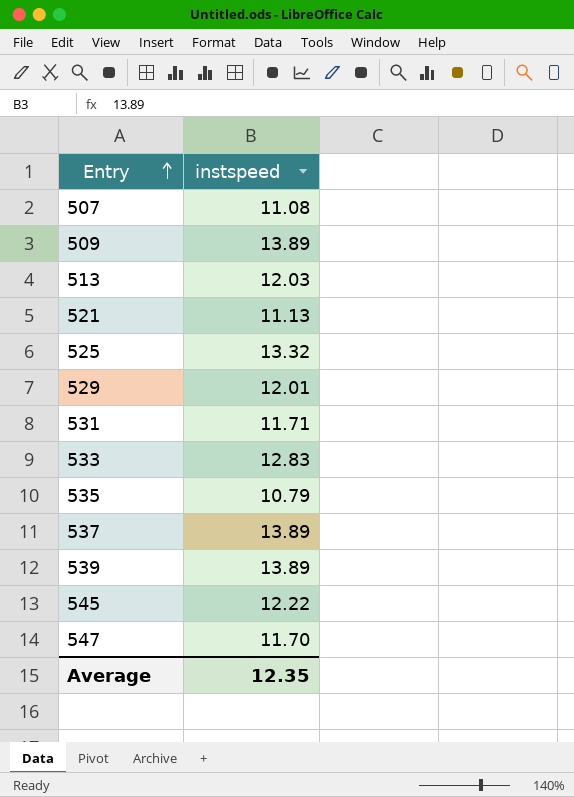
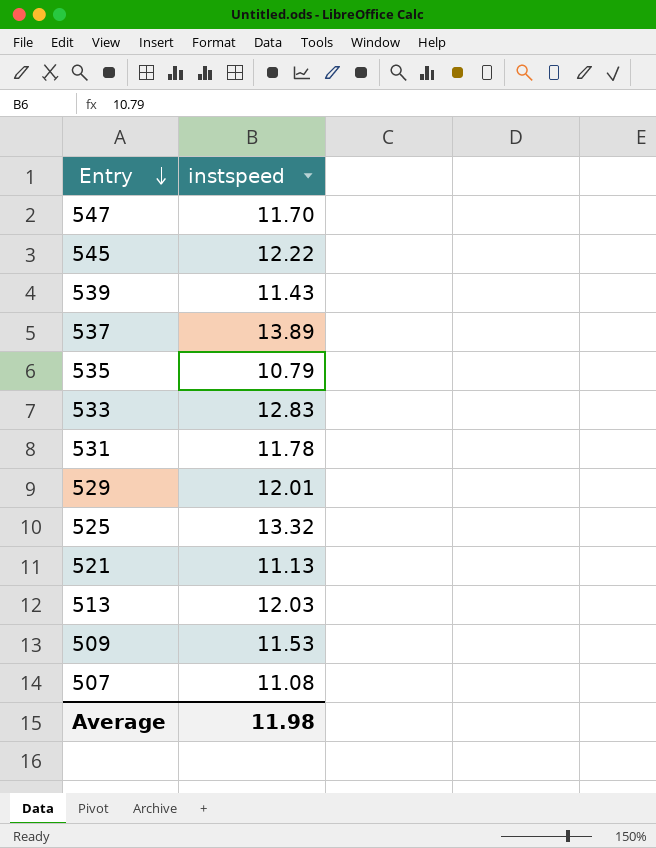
row order: Entry ascending -> Entry descending
539 | instspeed: 13.89 -> 11.43
531 | instspeed: 11.71 -> 11.78
509 | instspeed: 13.89 -> 11.53
Average | instspeed: 12.35 -> 11.98

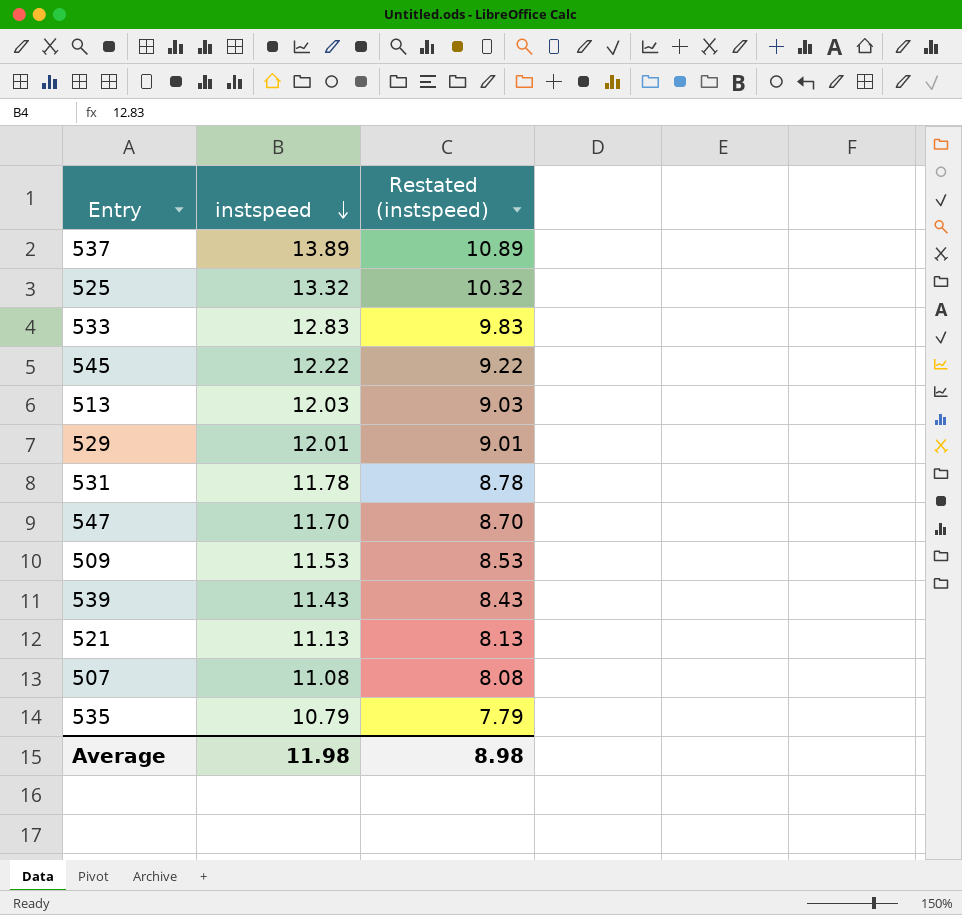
row order: Entry descending -> instspeed descending
column Restated (instspeed) | formula: none -> [instspeed] - 3

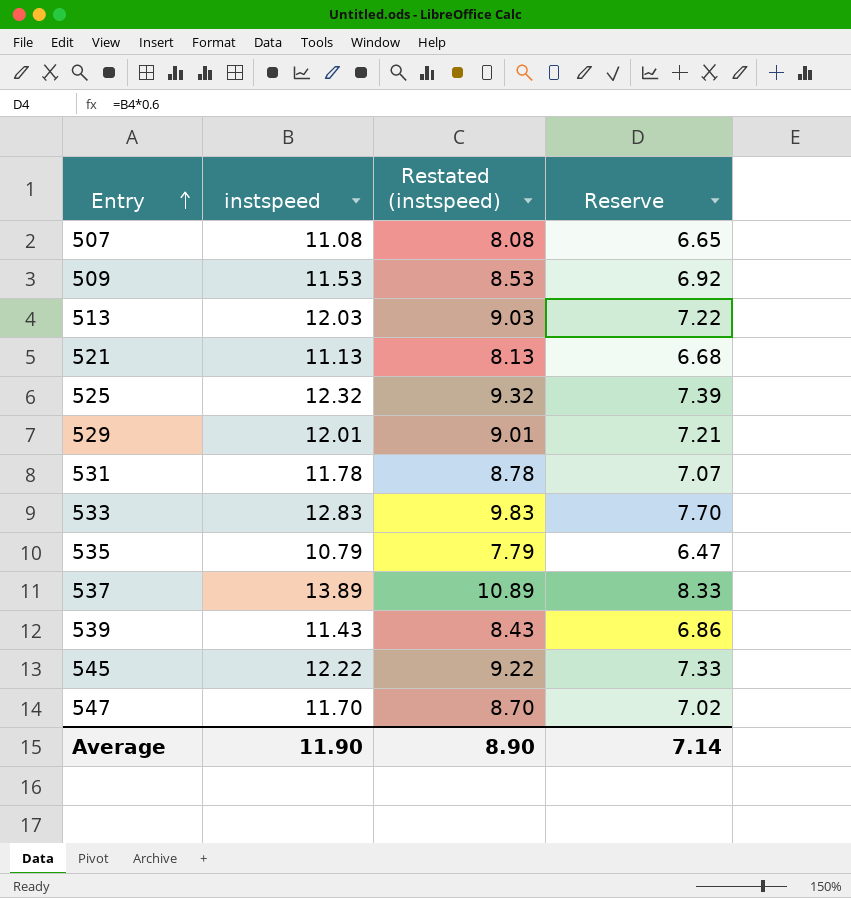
row order: instspeed descending -> Entry ascending
column Reserve | formula: none -> [instspeed] * 0.6
525 | instspeed: 13.32 -> 12.32
525 | Restated (instspeed): 10.32 -> 9.32
Average | instspeed: 11.98 -> 11.90
Average | Restated (instspeed): 8.98 -> 8.90

